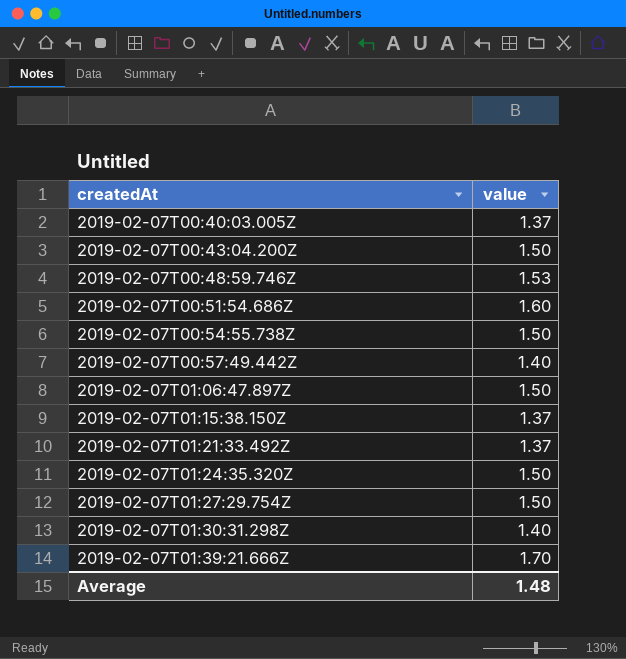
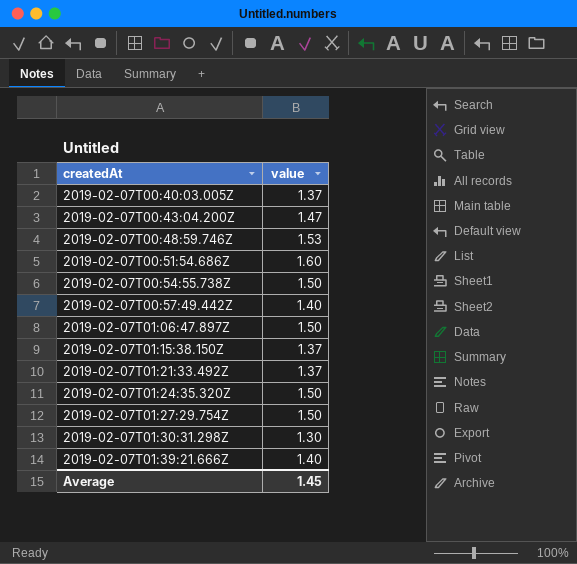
2019-02-07T00:43:04.200Z | value: 1.50 -> 1.47
2019-02-07T01:30:31.298Z | value: 1.40 -> 1.30
2019-02-07T01:39:21.666Z | value: 1.70 -> 1.40
Average | value: 1.48 -> 1.45

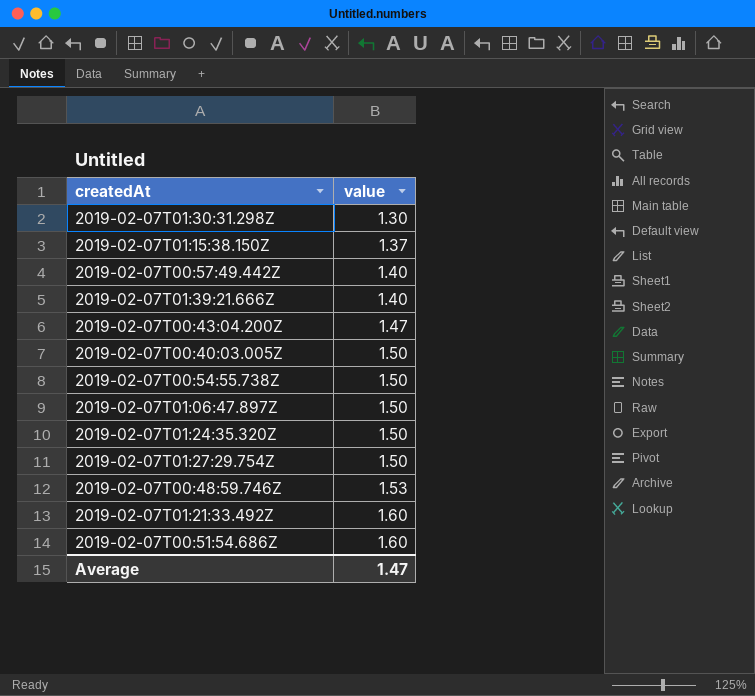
row order: createdAt ascending -> value ascending
2019-02-07T00:40:03.005Z | value: 1.37 -> 1.50
2019-02-07T01:21:33.492Z | value: 1.37 -> 1.60
Average | value: 1.45 -> 1.47

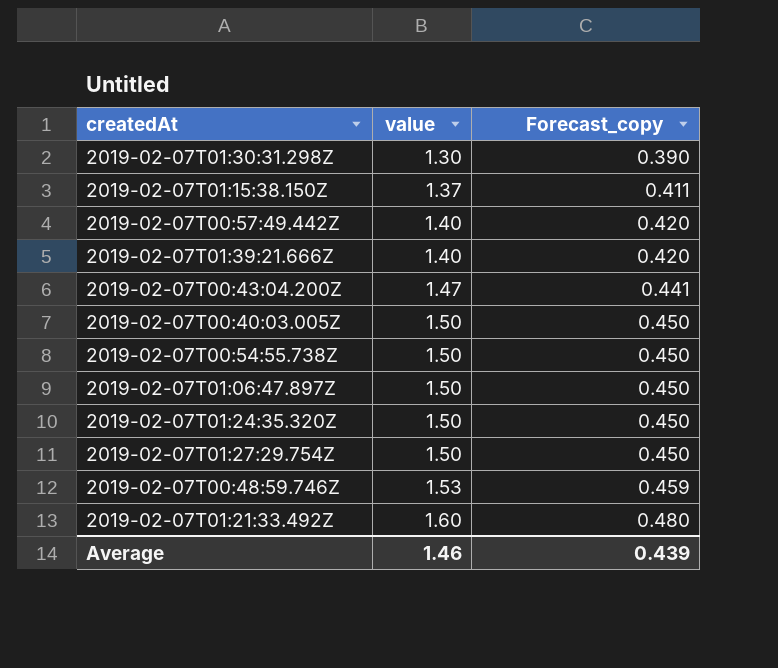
column Forecast_copy | formula: none -> [value] * 0.3
row 2019-02-07T00:51:54.686Z: 1.60 -> none
Average | value: 1.47 -> 1.46

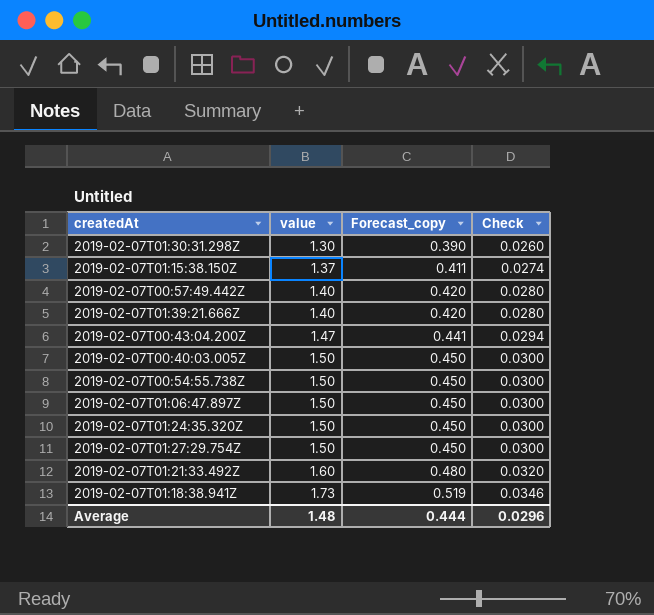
column Check | formula: none -> [value] * 0.02
row 2019-02-07T00:48:59.746Z: 1.53 | 0.459 -> none
row 2019-02-07T01:18:38.941Z: none -> 1.73 | 0.519 | 0.0346
Average | value: 1.46 -> 1.48
Average | Forecast_copy: 0.439 -> 0.444

